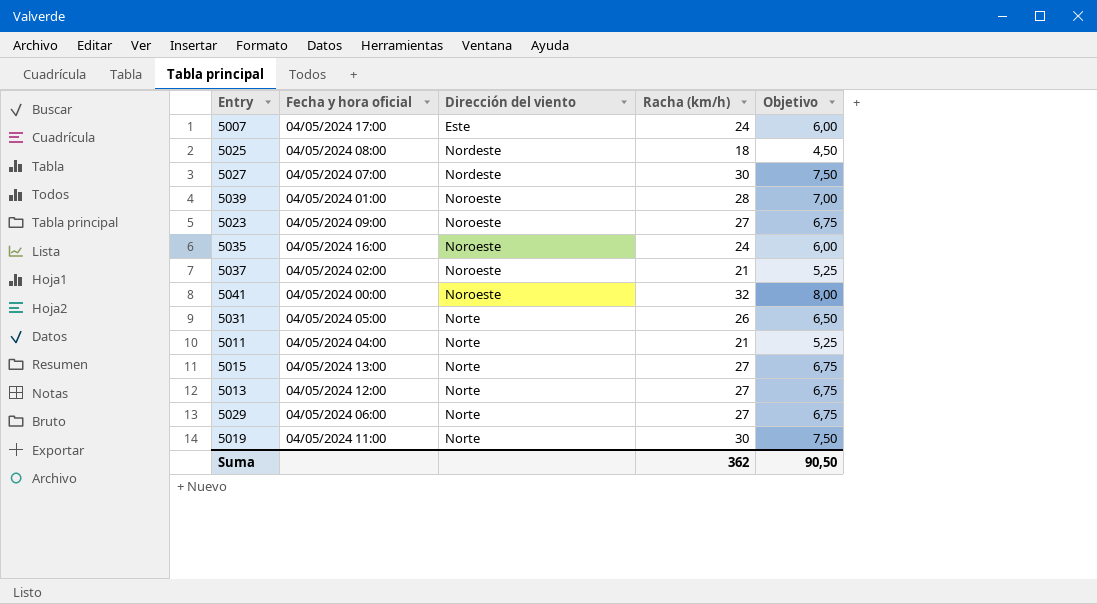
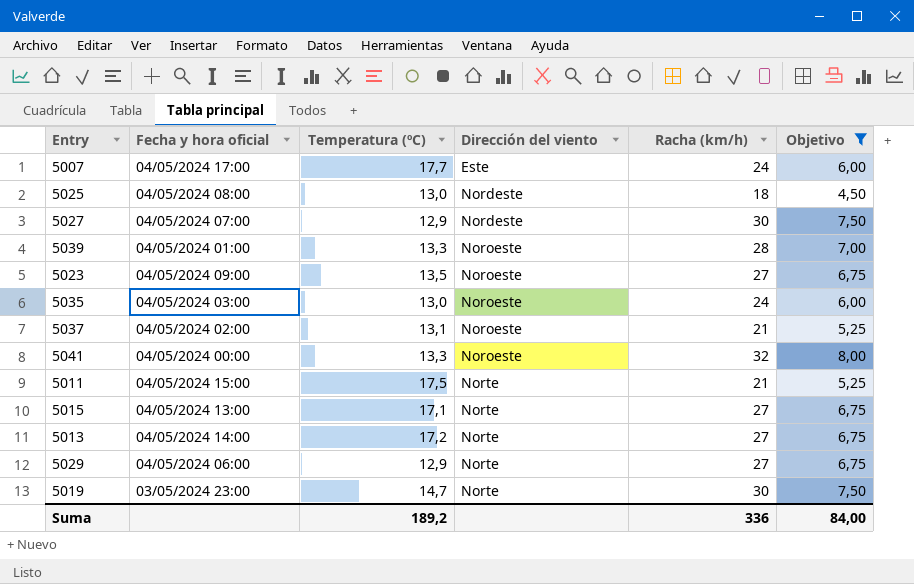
filter: none -> Objetivo != 6,50
column Temperatura (ºC) | position: none -> 3
5035 | Fecha y hora oficial: 04/05/2024 16:00 -> 04/05/2024 03:00
5011 | Fecha y hora oficial: 04/05/2024 04:00 -> 04/05/2024 15:00
5013 | Fecha y hora oficial: 04/05/2024 12:00 -> 04/05/2024 14:00
5019 | Fecha y hora oficial: 04/05/2024 11:00 -> 03/05/2024 23:00
Suma | Racha (km/h): 362 -> 336
Suma | Objetivo: 90,50 -> 84,00

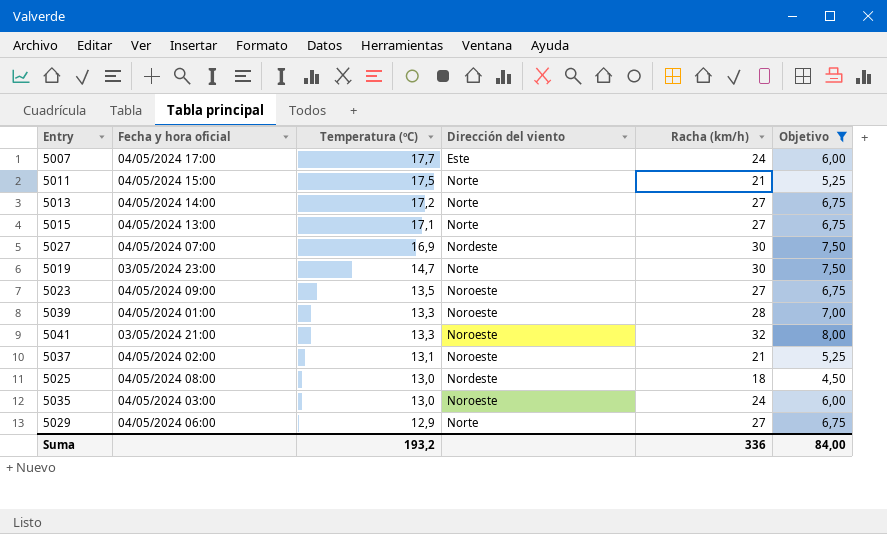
row order: Dirección del viento ascending -> Temperatura (ºC) descending
5027 | Temperatura (ºC): 12,9 -> 16,9
5041 | Fecha y hora oficial: 04/05/2024 00:00 -> 03/05/2024 21:00
Suma | Temperatura (ºC): 189,2 -> 193,2

